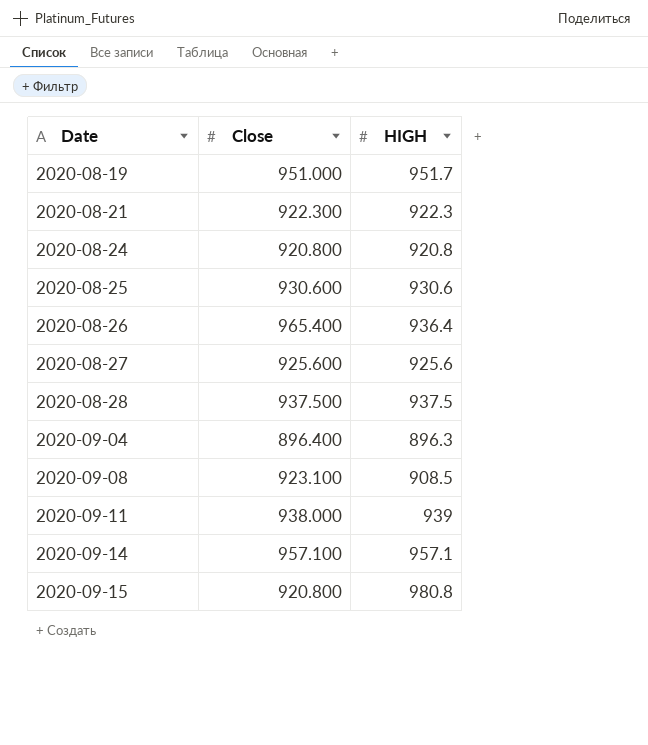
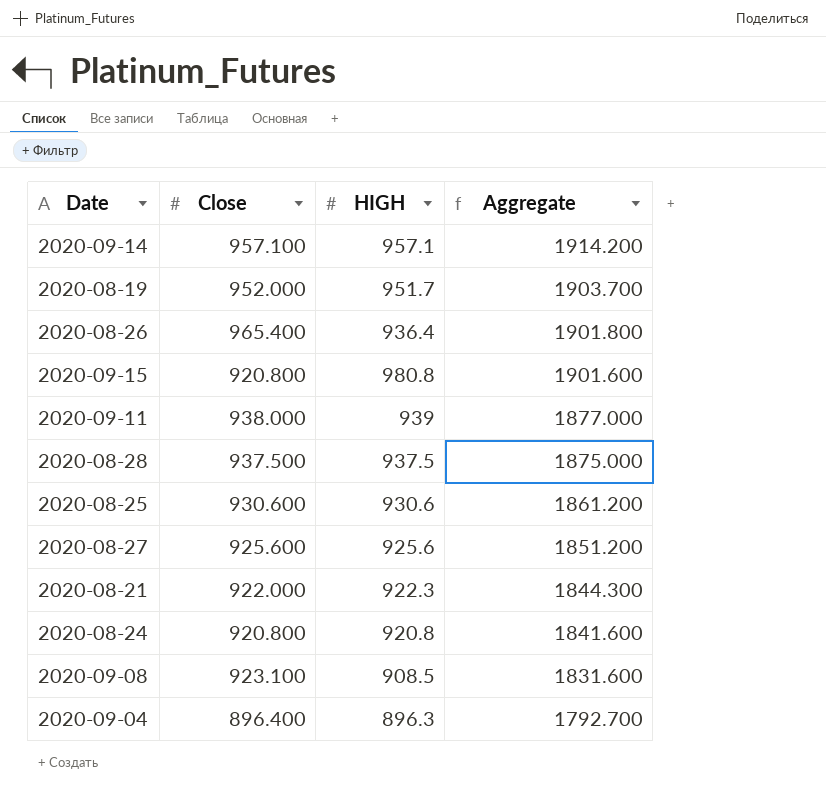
row order: Date ascending -> Aggregate descending
column Aggregate | formula: none -> [Close] + [HIGH]
2020-08-19 | Close: 951.000 -> 952.000
2020-08-21 | Close: 922.300 -> 922.000

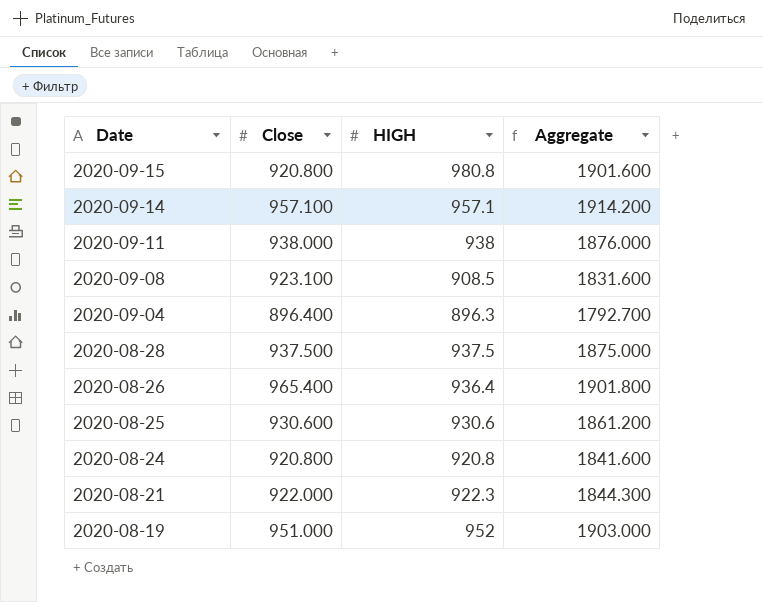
row order: Aggregate descending -> Date descending
row 2020-08-27: 925.600 | 925.6 | 1851.200 -> none
2020-09-11 | HIGH: 939 -> 938
2020-09-11 | Aggregate: 1877.000 -> 1876.000
2020-08-19 | Close: 952.000 -> 951.000
2020-08-19 | HIGH: 951.7 -> 952
2020-08-19 | Aggregate: 1903.700 -> 1903.000

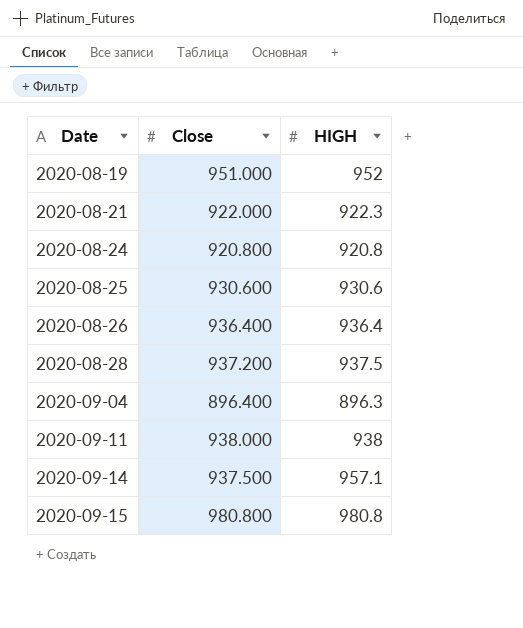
row order: Date descending -> Date ascending
column Aggregate | formula: [Close] + [HIGH] -> none
row 2020-09-08: 923.100 | 908.5 | 1831.600 -> none
2020-08-26 | Close: 965.400 -> 936.400
2020-08-28 | Close: 937.500 -> 937.200
2020-09-14 | Close: 957.100 -> 937.500
2020-09-15 | Close: 920.800 -> 980.800

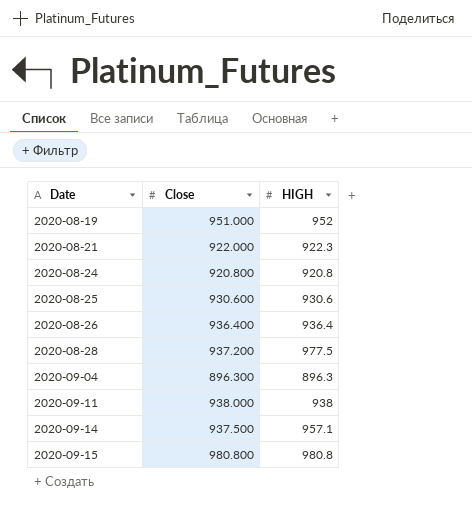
2020-08-28 | HIGH: 937.5 -> 977.5
2020-09-04 | Close: 896.400 -> 896.300

